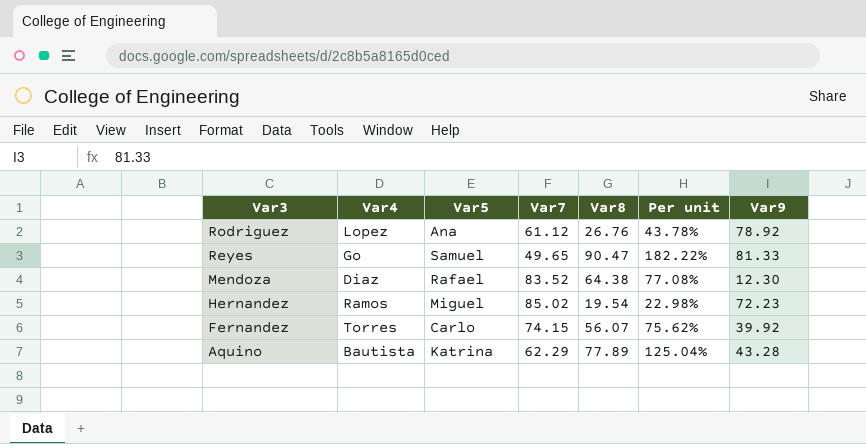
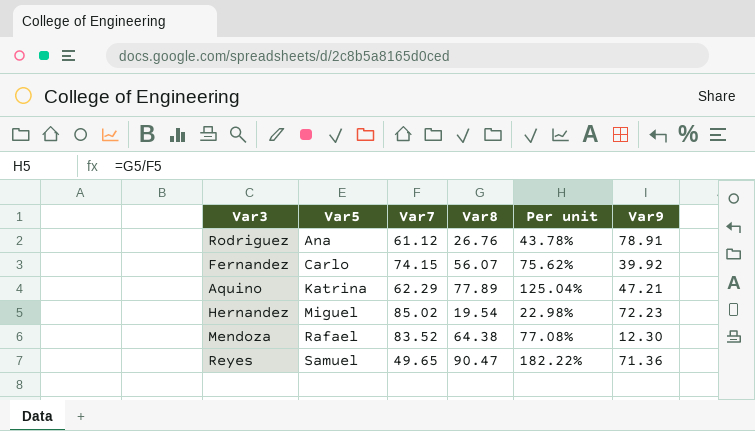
row order: Var3 descending -> Var5 ascending
column Var4 | position: 2 -> none
Rodriguez | Var9: 78.92 -> 78.91
Aquino | Var9: 43.28 -> 47.21
Reyes | Var9: 81.33 -> 71.36

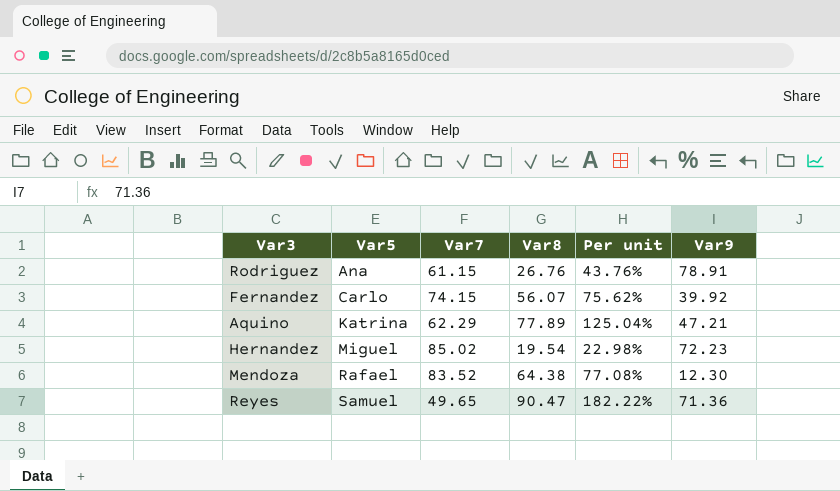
Rodriguez | Var7: 61.12 -> 61.15
Rodriguez | Per unit: 43.78% -> 43.76%

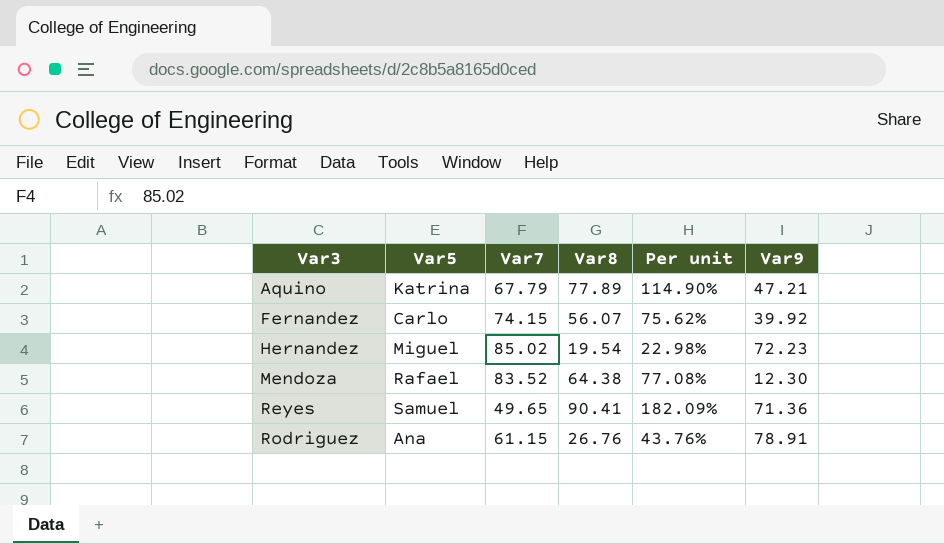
row order: Var5 ascending -> Var3 ascending
Aquino | Var7: 62.29 -> 67.79
Aquino | Per unit: 125.04% -> 114.90%
Reyes | Var8: 90.47 -> 90.41
Reyes | Per unit: 182.22% -> 182.09%

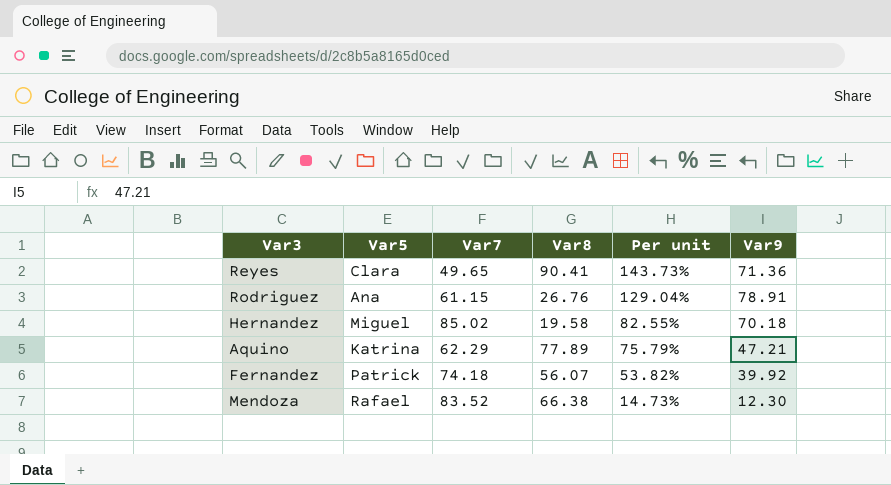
row order: Var3 ascending -> Per unit descending
column Per unit | formula: [Var8] / [Var7] -> [Var9] / [Var7]
Reyes | Var5: Samuel -> Clara
Hernandez | Var8: 19.54 -> 19.58
Hernandez | Var9: 72.23 -> 70.18
Aquino | Var7: 67.79 -> 62.29
Fernandez | Var5: Carlo -> Patrick
Fernandez | Var7: 74.15 -> 74.18
Mendoza | Var8: 64.38 -> 66.38

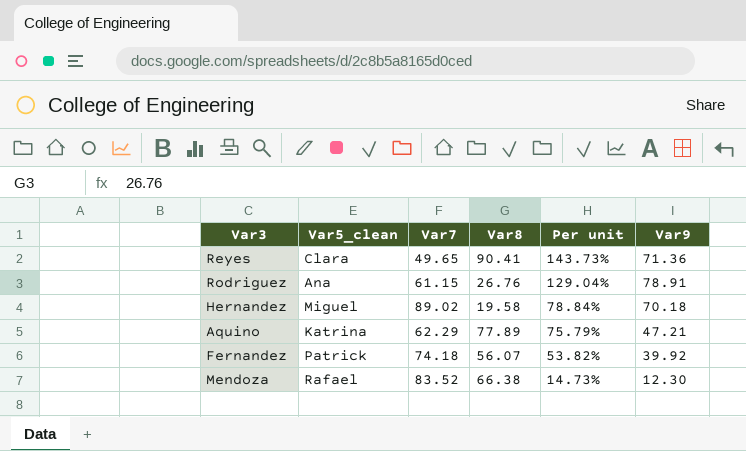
column name: Var5 -> Var5_clean
Hernandez | Var7: 85.02 -> 89.02
Hernandez | Per unit: 82.55% -> 78.84%

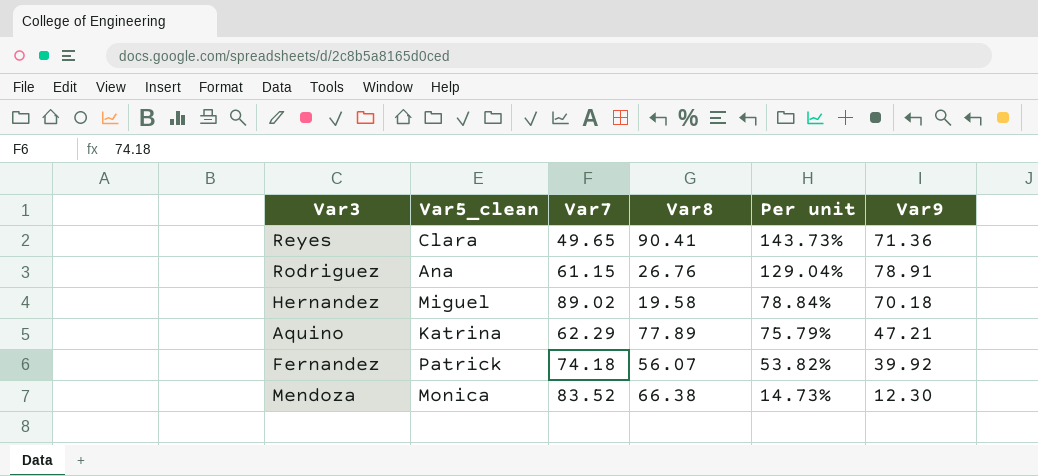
Mendoza | Var5_clean: Rafael -> Monica

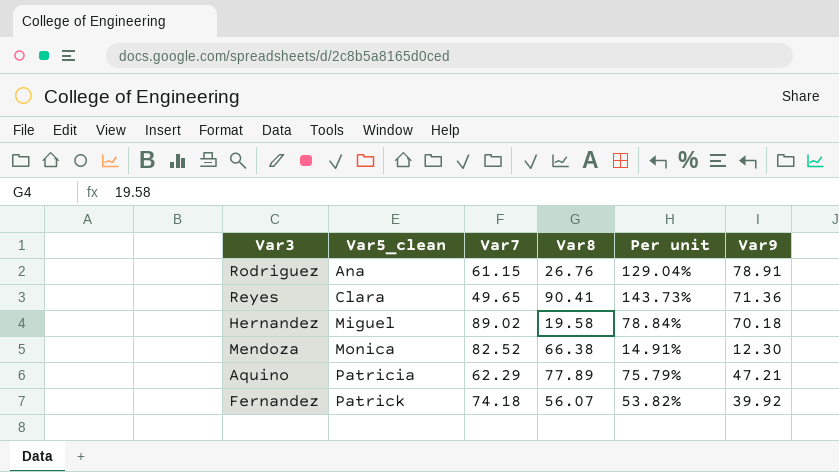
row order: Per unit descending -> Var5_clean ascending
Mendoza | Var7: 83.52 -> 82.52
Mendoza | Per unit: 14.73% -> 14.91%
Aquino | Var5_clean: Katrina -> Patricia

